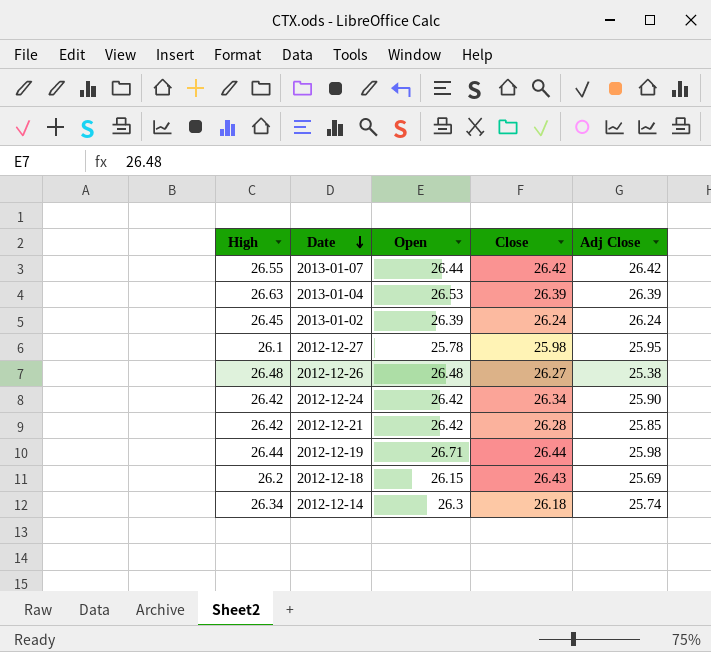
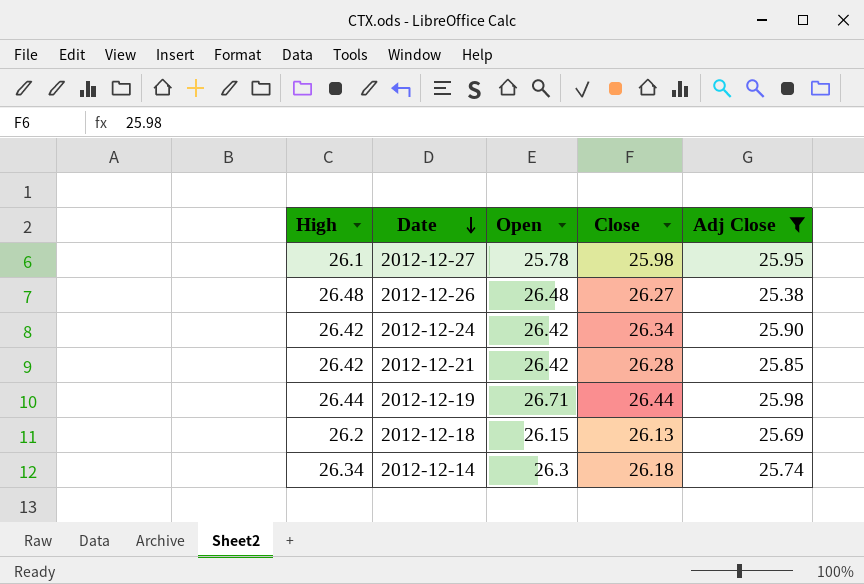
filter: none -> Adj Close <= 25.98
2012-12-18 | Close: 26.43 -> 26.13

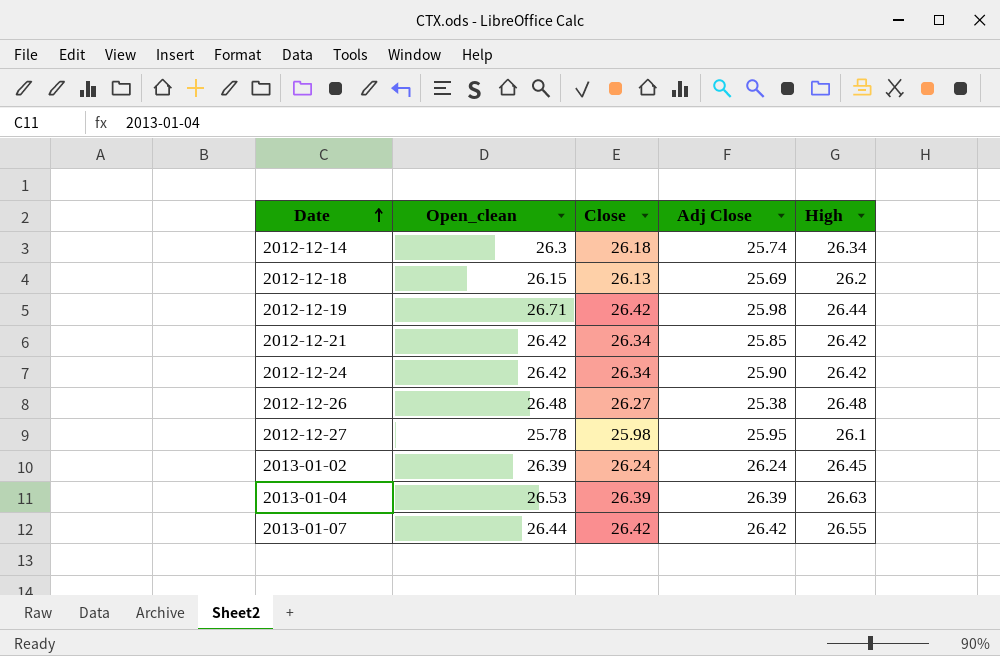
filter: Adj Close <= 25.98 -> none
row order: Date descending -> Date ascending
column name: Open -> Open_clean
column High | position: 1 -> 5
2012-12-19 | Close: 26.44 -> 26.42
2012-12-21 | Close: 26.28 -> 26.34

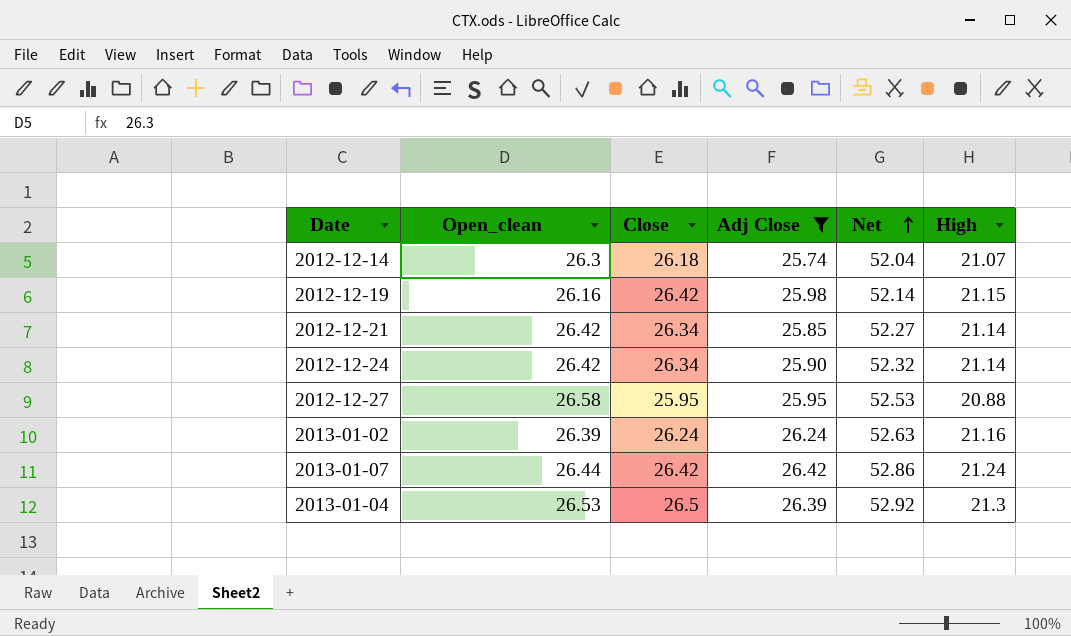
filter: none -> Adj Close >= 25.74
row order: Date ascending -> Net ascending
column Net | formula: none -> [Open_clean] + [Adj Close]
2012-12-14 | High: 26.34 -> 21.07
2012-12-19 | Open_clean: 26.71 -> 26.16
2012-12-19 | High: 26.44 -> 21.15
2012-12-21 | High: 26.42 -> 21.14
2012-12-24 | High: 26.42 -> 21.14
2012-12-27 | Open_clean: 25.78 -> 26.58
2012-12-27 | Close: 25.98 -> 25.95
2012-12-27 | High: 26.1 -> 20.88
2013-01-02 | High: 26.45 -> 21.16
2013-01-07 | High: 26.55 -> 21.24
2013-01-04 | Close: 26.39 -> 26.5
2013-01-04 | High: 26.63 -> 21.3

